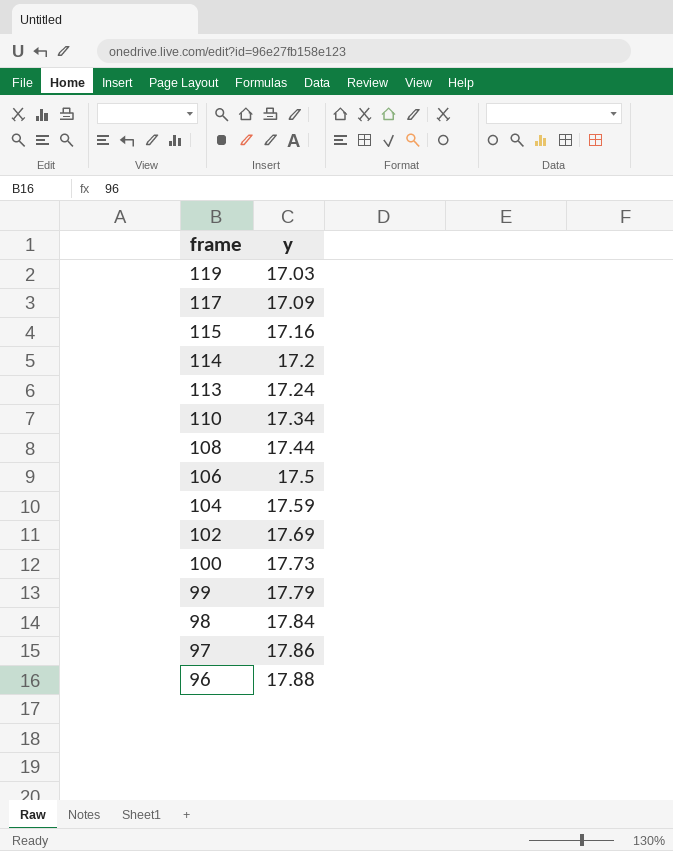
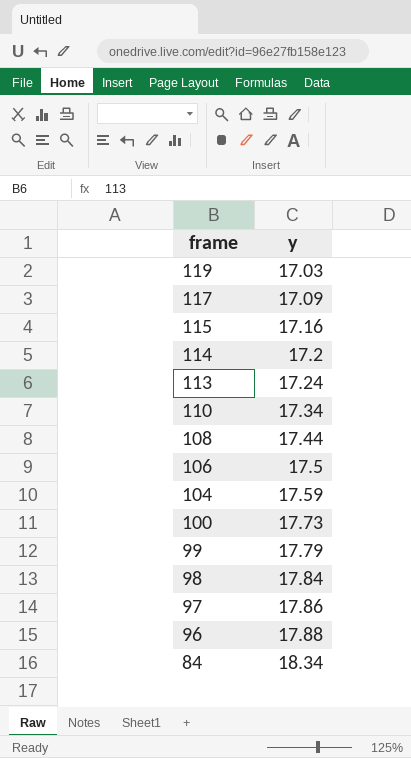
row 102: 17.69 -> none
row 84: none -> 18.34

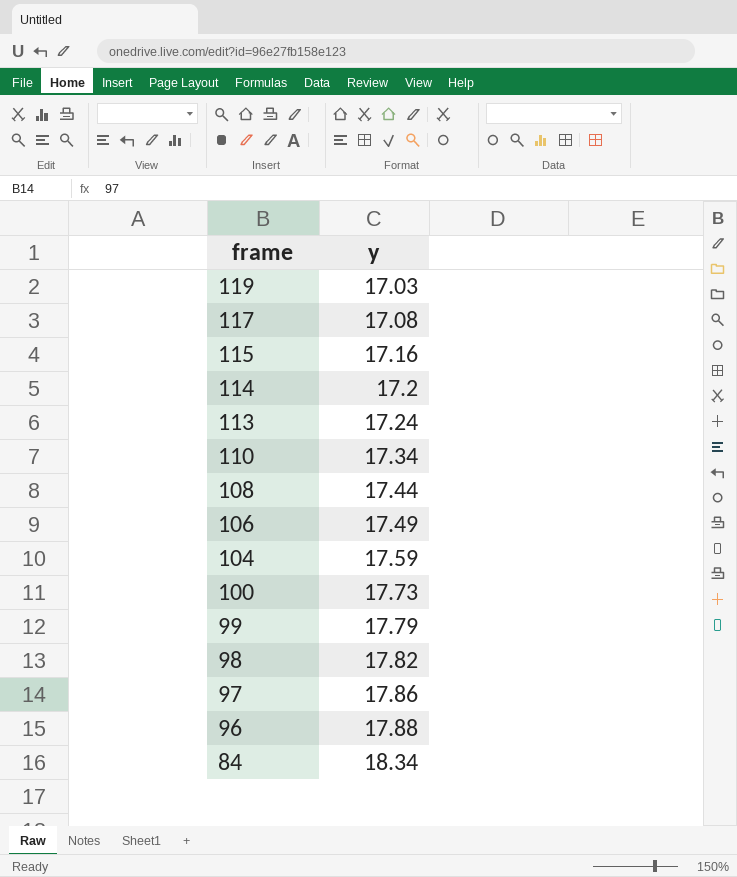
117 | y: 17.09 -> 17.08
106 | y: 17.5 -> 17.49
98 | y: 17.84 -> 17.82

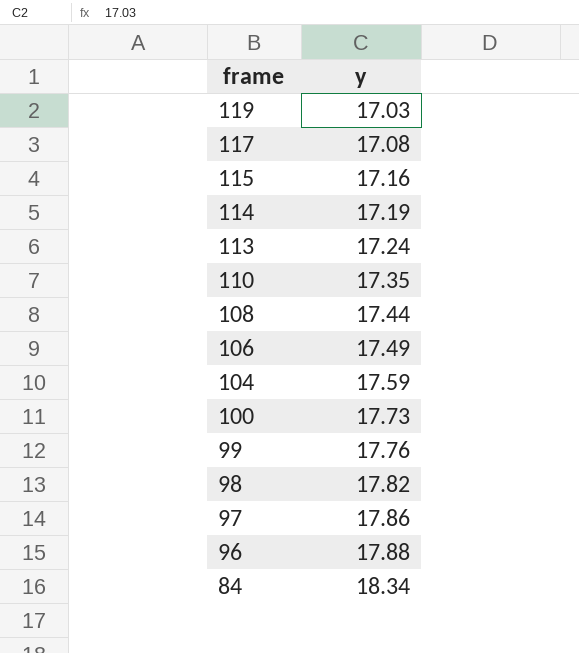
114 | y: 17.2 -> 17.19
110 | y: 17.34 -> 17.35
99 | y: 17.79 -> 17.76

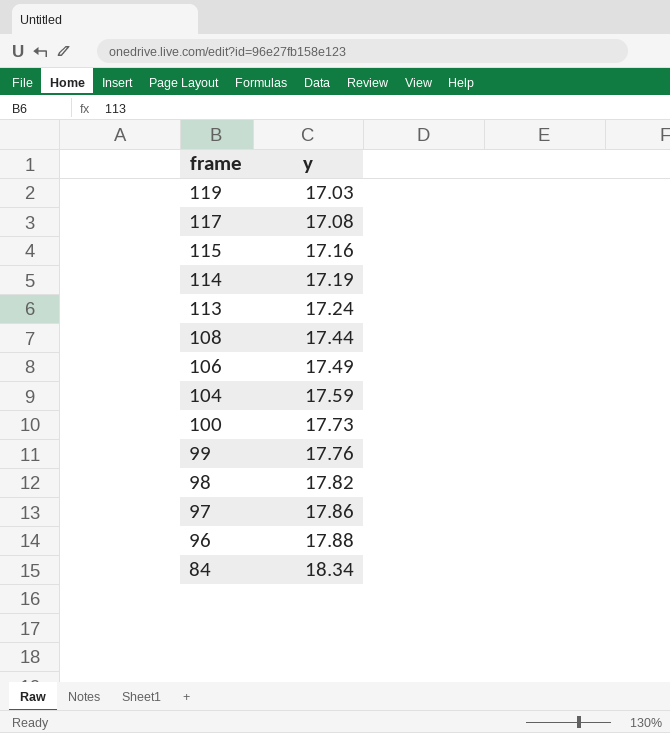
row 110: 17.35 -> none

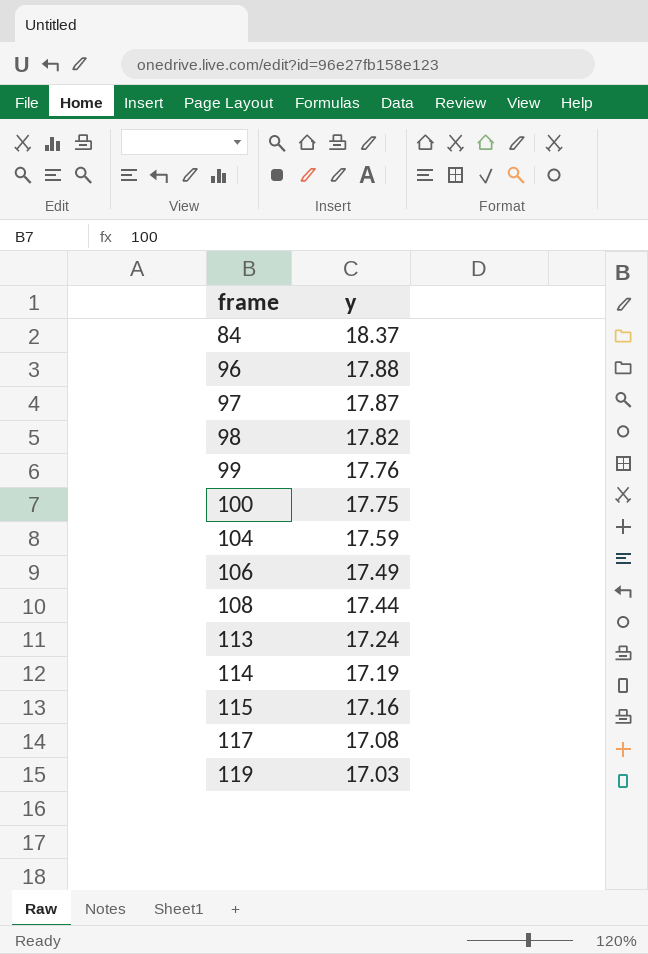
row order: frame descending -> frame ascending
84 | y: 18.34 -> 18.37
97 | y: 17.86 -> 17.87
100 | y: 17.73 -> 17.75

